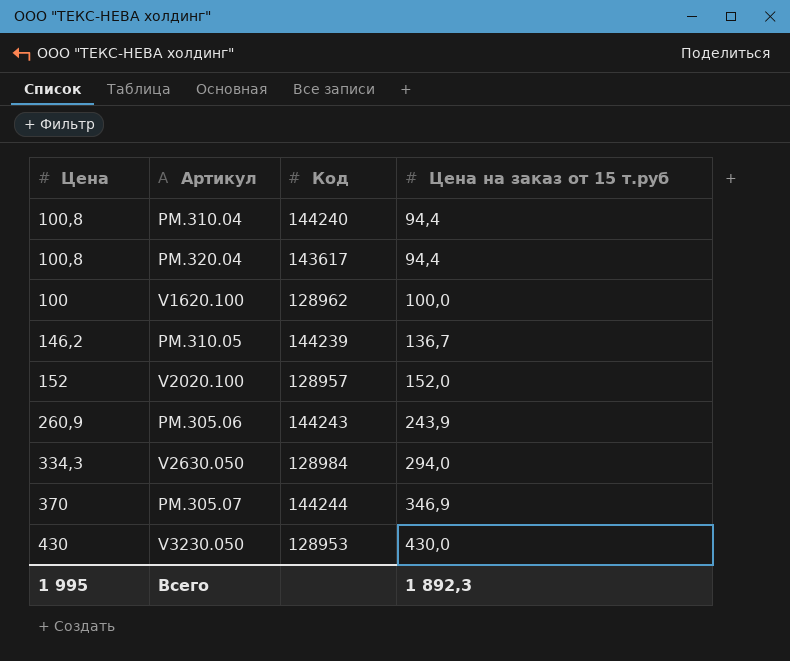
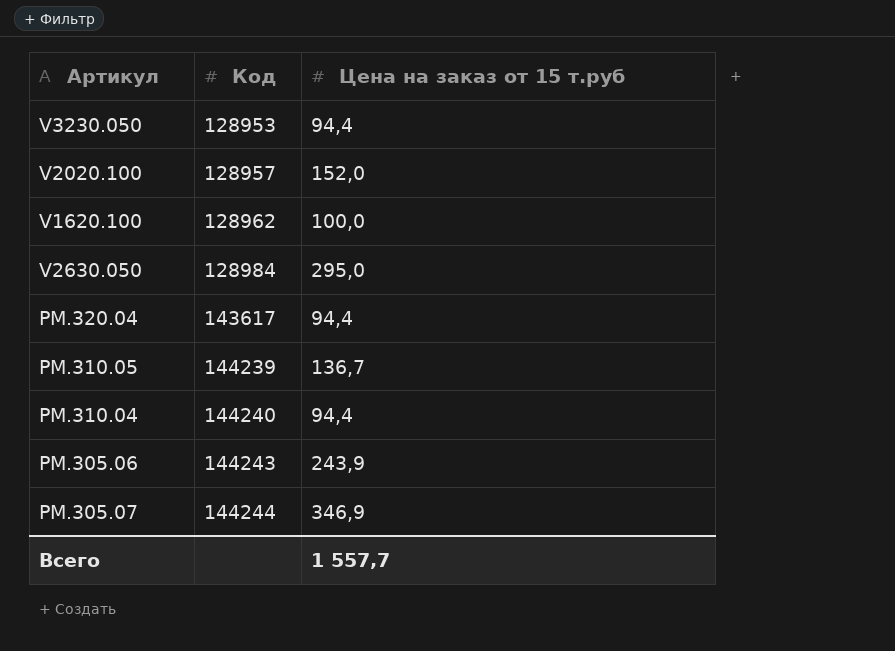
row order: Цена на заказ от 15 т.руб ascending -> Код ascending
column Цена | position: 1 -> none
V3230.050 | Цена на заказ от 15 т.руб: 430,0 -> 94,4
V2630.050 | Цена на заказ от 15 т.руб: 294,0 -> 295,0
Всего | Цена на заказ от 15 т.руб: 1 892,3 -> 1 557,7

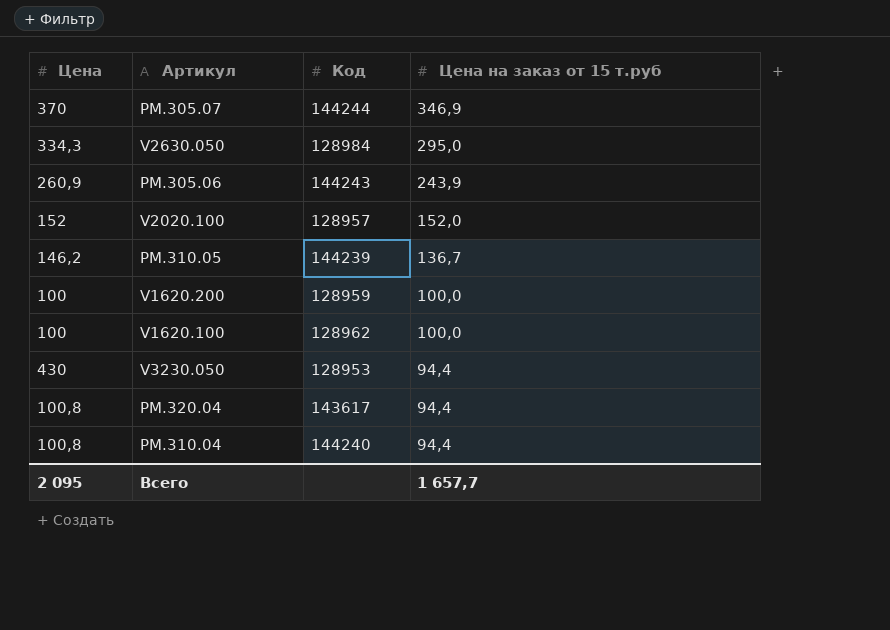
row order: Код ascending -> Цена на заказ от 15 т.руб descending
column Цена | position: none -> 1
row V1620.200: none -> 100 | 128959 | 100,0
Всего | Цена на заказ от 15 т.руб: 1 557,7 -> 1 657,7

